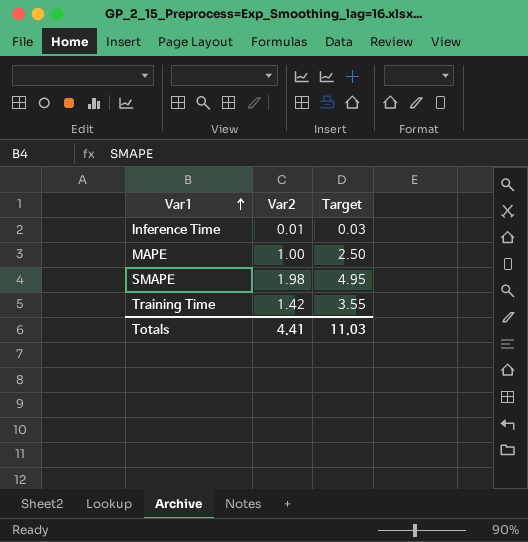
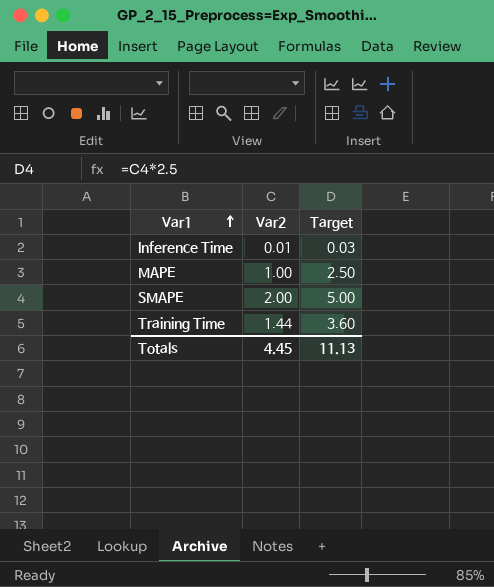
SMAPE | Var2: 1.98 -> 2.00
SMAPE | Target: 4.95 -> 5.00
Training Time | Var2: 1.42 -> 1.44
Training Time | Target: 3.55 -> 3.60
Totals | Var2: 4.41 -> 4.45
Totals | Target: 11.03 -> 11.13

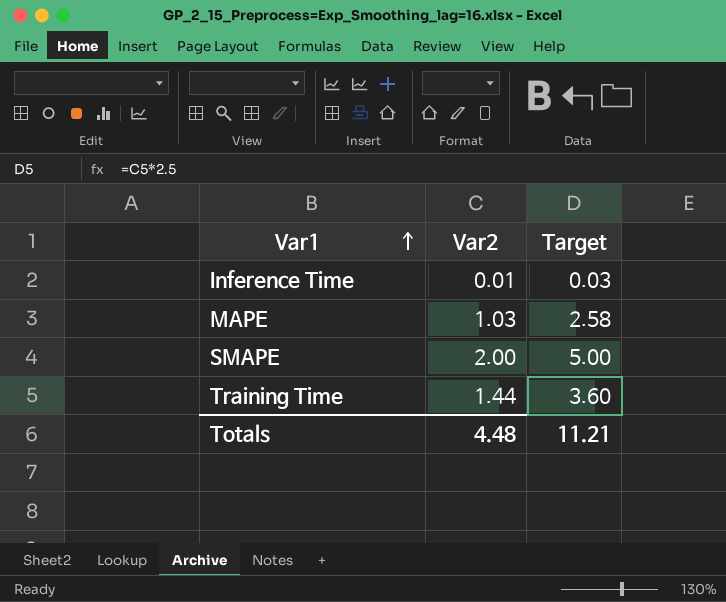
MAPE | Var2: 1.00 -> 1.03
MAPE | Target: 2.50 -> 2.58
Totals | Var2: 4.45 -> 4.48
Totals | Target: 11.13 -> 11.21

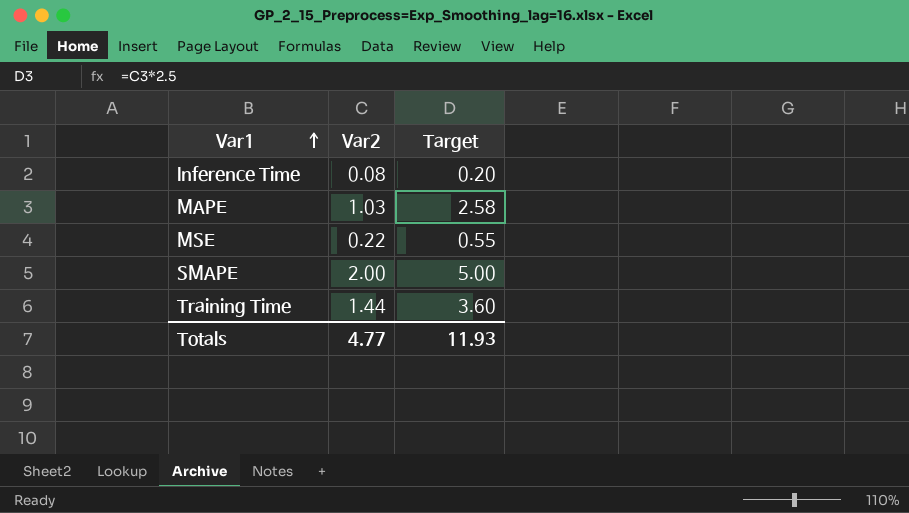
Inference Time | Var2: 0.01 -> 0.08
Inference Time | Target: 0.03 -> 0.20
row MSE: none -> 0.22 | 0.55
Totals | Var2: 4.48 -> 4.77
Totals | Target: 11.21 -> 11.93

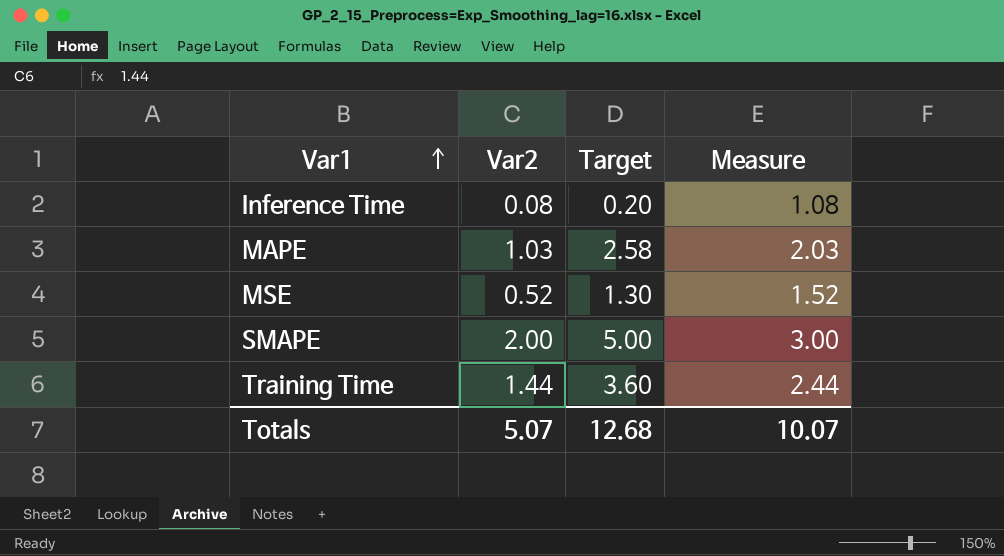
column Measure | formula: none -> [Var2] + 1
MSE | Var2: 0.22 -> 0.52
MSE | Target: 0.55 -> 1.30
Totals | Var2: 4.77 -> 5.07
Totals | Target: 11.93 -> 12.68

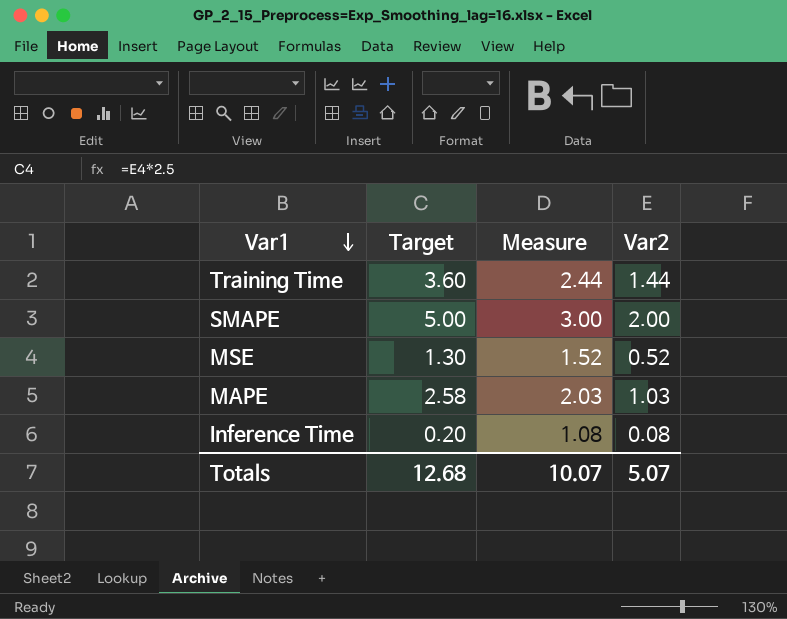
row order: Var1 ascending -> Var1 descending
column Var2 | position: 2 -> 4

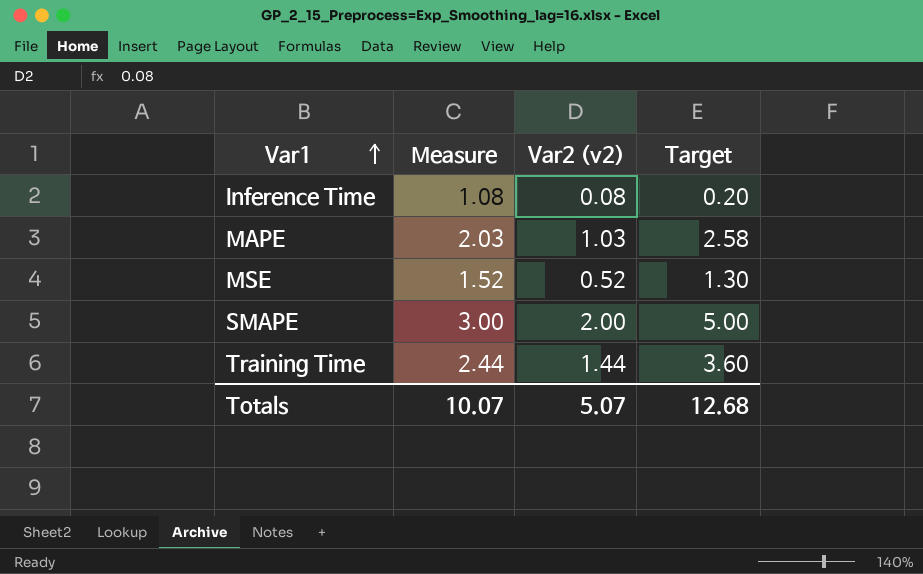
row order: Var1 descending -> Var1 ascending
column name: Var2 -> Var2 (v2)
column Target | position: 2 -> 4

